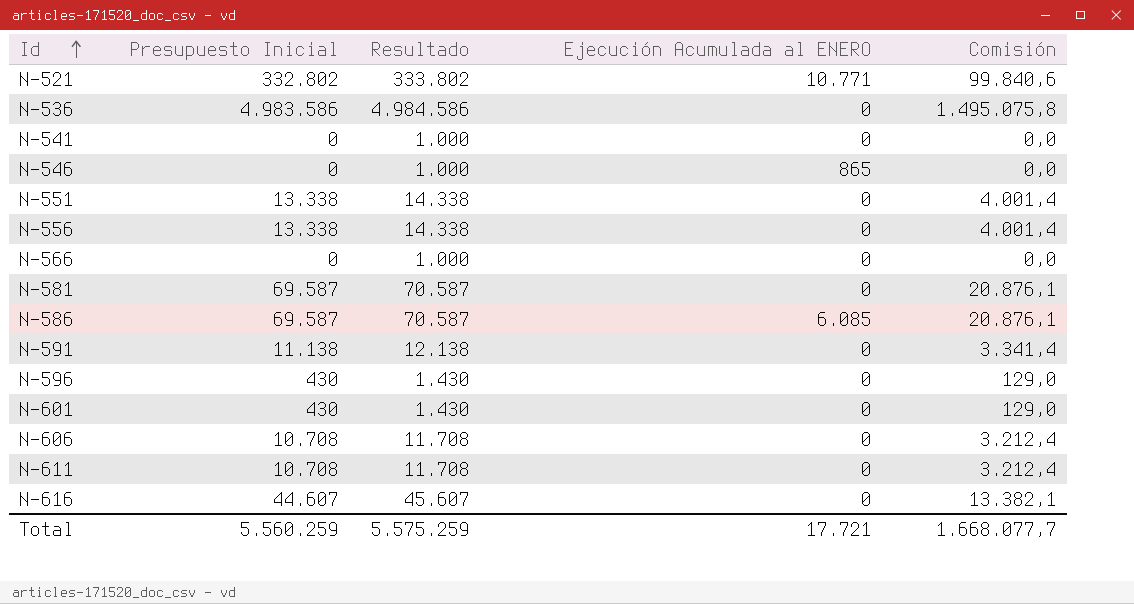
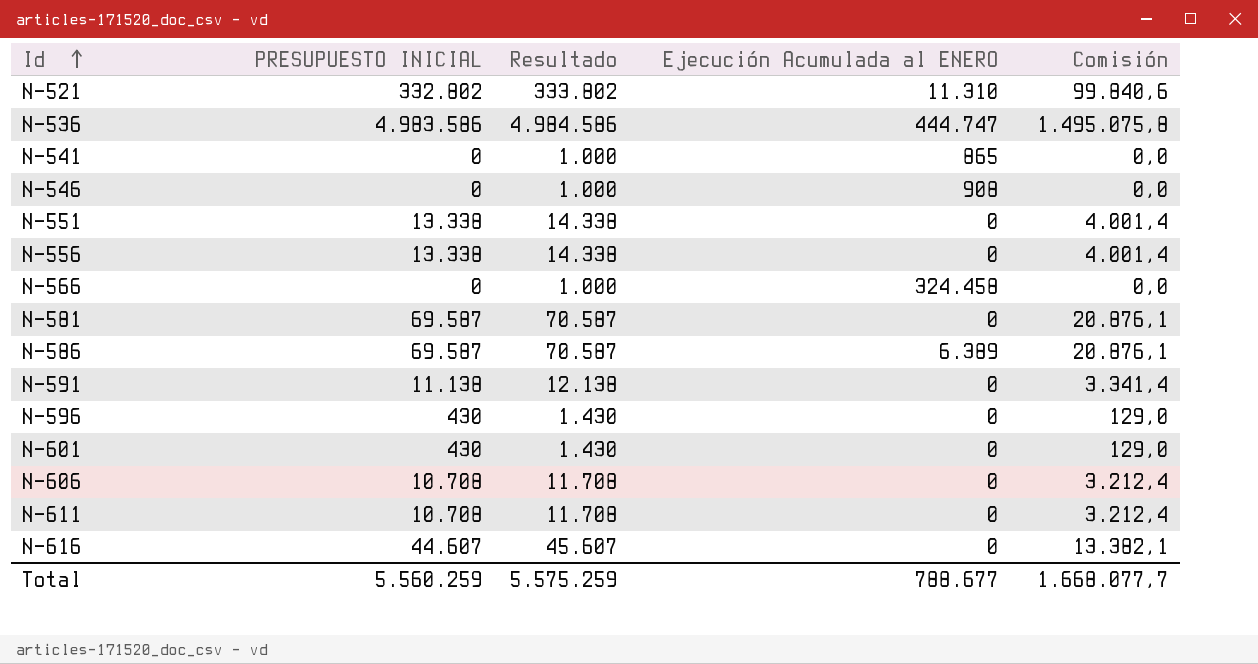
column name: Presupuesto Inicial -> PRESUPUESTO INICIAL
N-521 | Ejecución Acumulada al ENERO: 10.771 -> 11.310
N-536 | Ejecución Acumulada al ENERO: 0 -> 444.747
N-541 | Ejecución Acumulada al ENERO: 0 -> 865
N-546 | Ejecución Acumulada al ENERO: 865 -> 908
N-566 | Ejecución Acumulada al ENERO: 0 -> 324.458
N-586 | Ejecución Acumulada al ENERO: 6.085 -> 6.389
Total | Ejecución Acumulada al ENERO: 17.721 -> 788.677

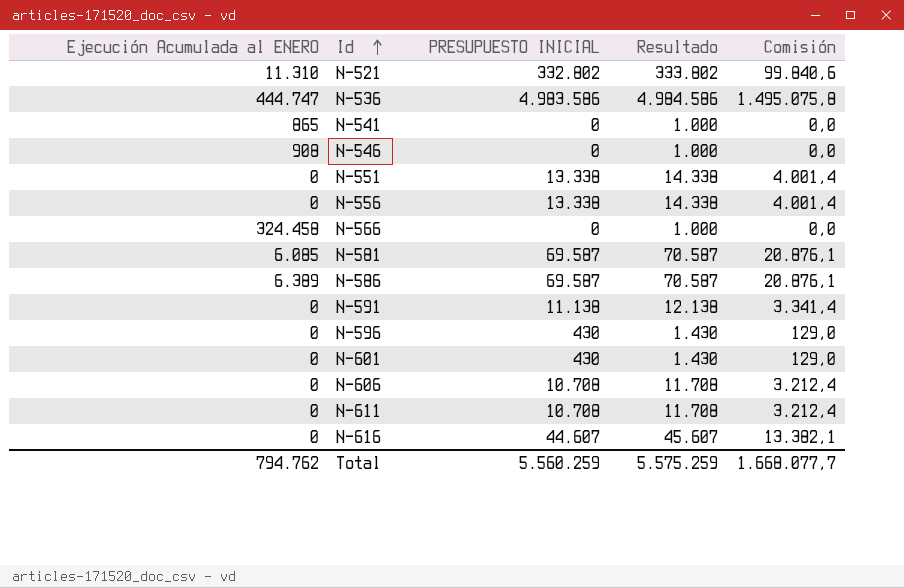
column Ejecución Acumulada al ENERO | position: 4 -> 1
N-581 | Ejecución Acumulada al ENERO: 0 -> 6.085
Total | Ejecución Acumulada al ENERO: 788.677 -> 794.762

